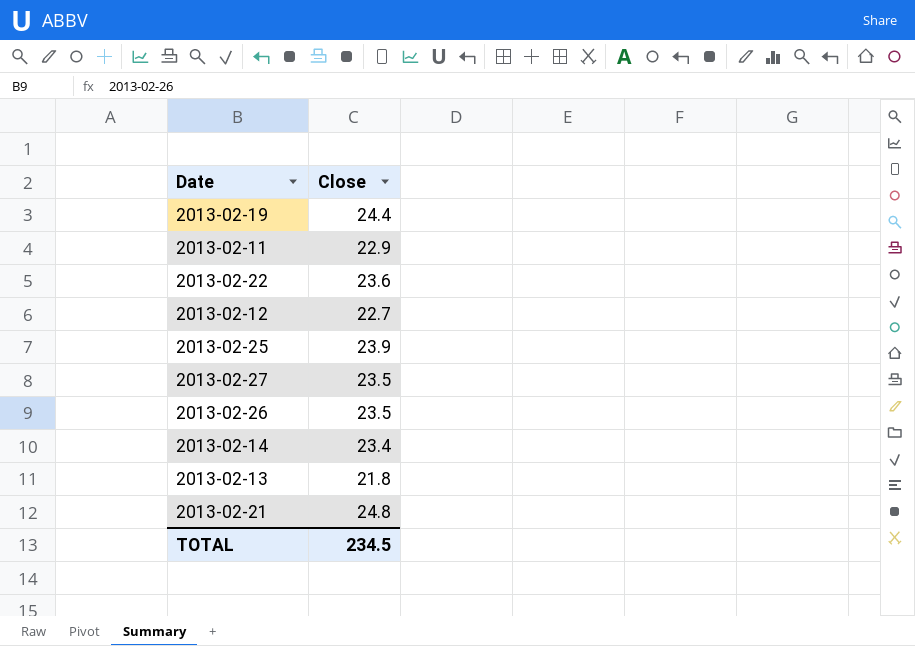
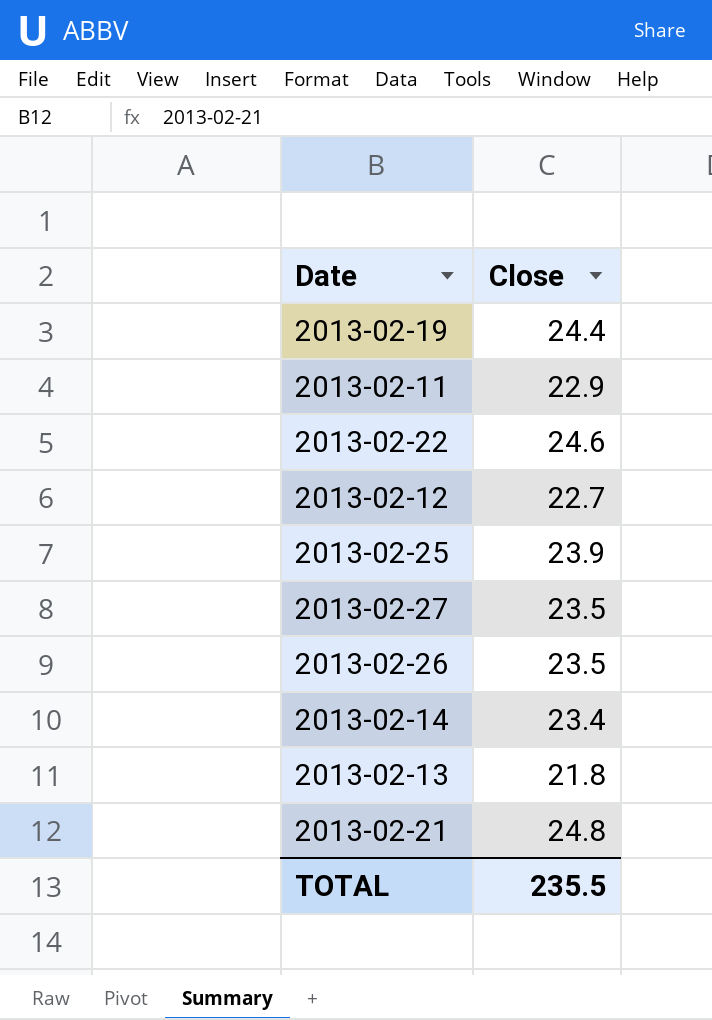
2013-02-22 | Close: 23.6 -> 24.6
TOTAL | Close: 234.5 -> 235.5

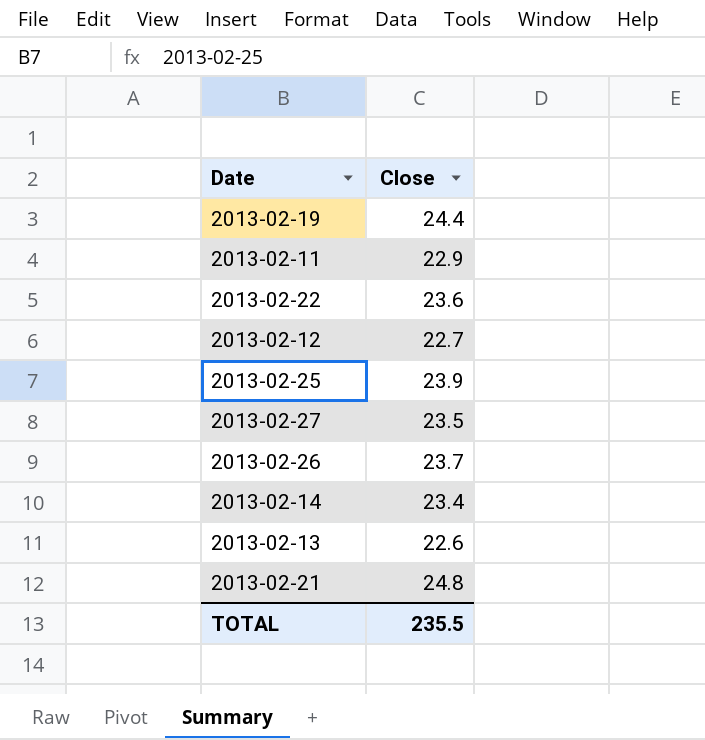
2013-02-22 | Close: 24.6 -> 23.6
2013-02-26 | Close: 23.5 -> 23.7
2013-02-13 | Close: 21.8 -> 22.6

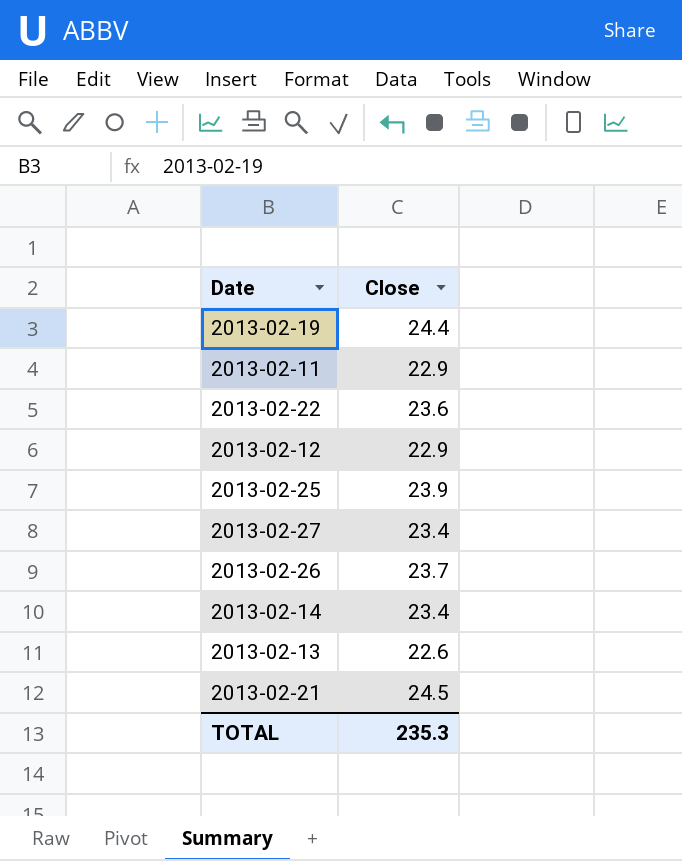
2013-02-12 | Close: 22.7 -> 22.9
2013-02-27 | Close: 23.5 -> 23.4
2013-02-21 | Close: 24.8 -> 24.5
TOTAL | Close: 235.5 -> 235.3

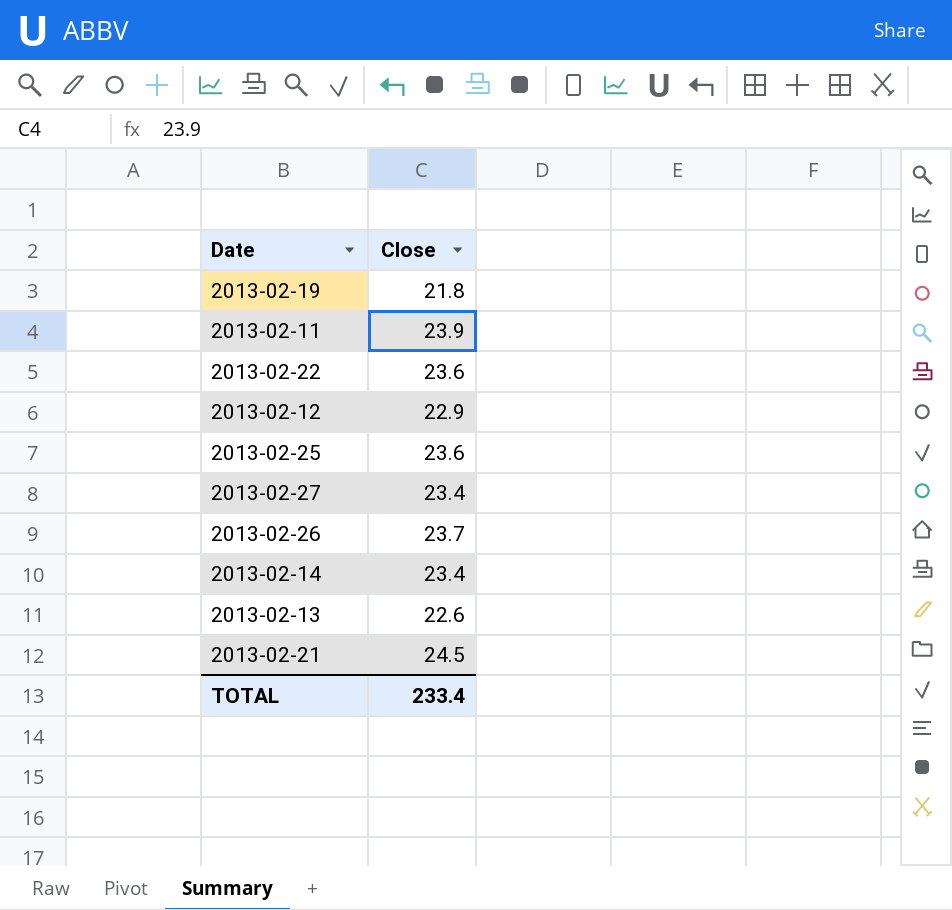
2013-02-19 | Close: 24.4 -> 21.8
2013-02-11 | Close: 22.9 -> 23.9
2013-02-25 | Close: 23.9 -> 23.6
TOTAL | Close: 235.3 -> 233.4

